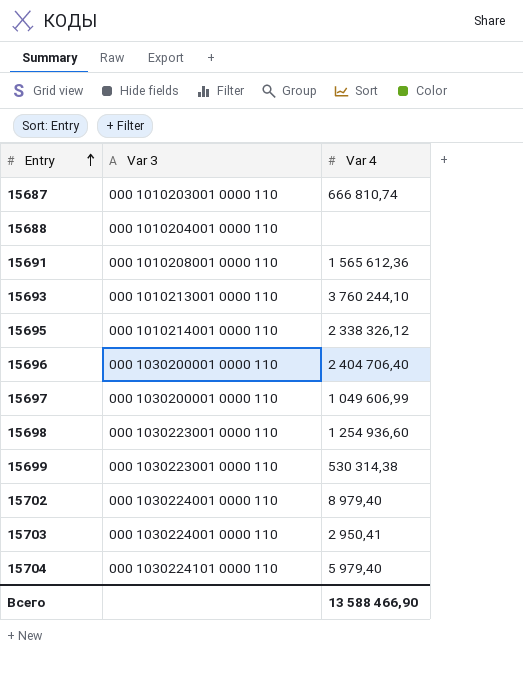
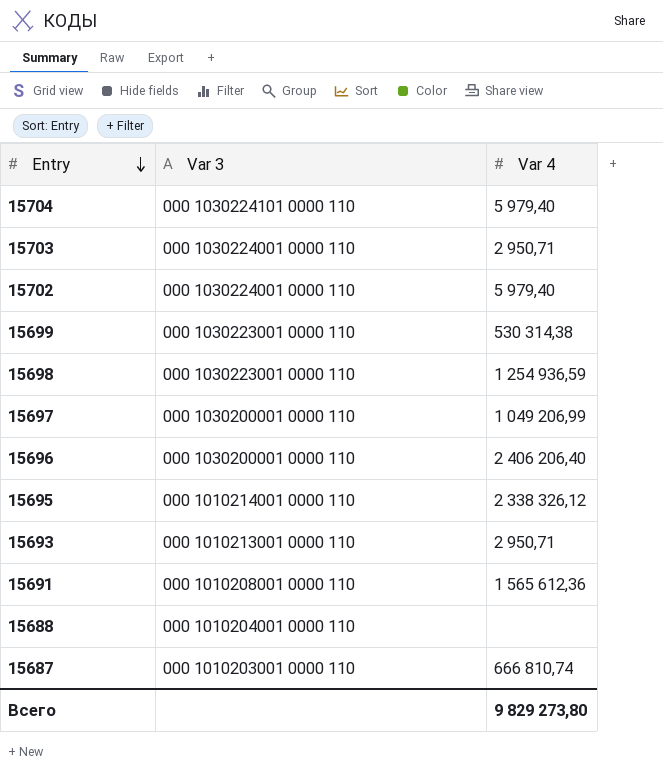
row order: Entry ascending -> Entry descending
15703 | Var 4: 2 950,41 -> 2 950,71
15702 | Var 4: 8 979,40 -> 5 979,40
15698 | Var 4: 1 254 936,60 -> 1 254 936,59
15697 | Var 4: 1 049 606,99 -> 1 049 206,99
15696 | Var 4: 2 404 706,40 -> 2 406 206,40
15693 | Var 4: 3 760 244,10 -> 2 950,71
Всего | Var 4: 13 588 466,90 -> 9 829 273,80

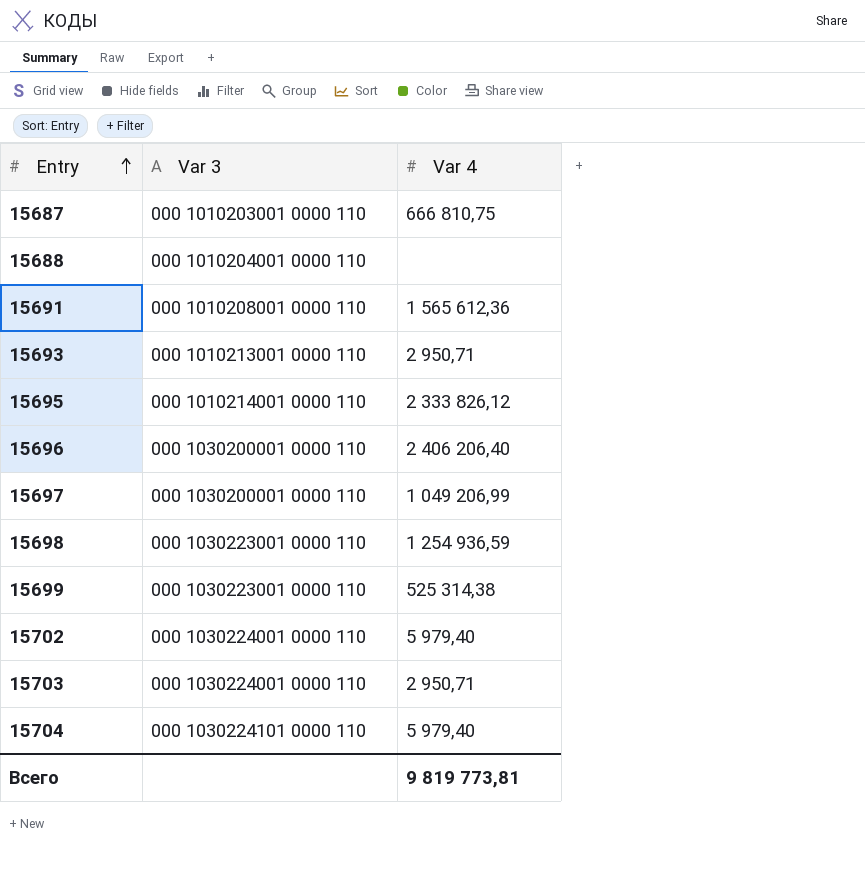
row order: Entry descending -> Entry ascending
15687 | Var 4: 666 810,74 -> 666 810,75
15695 | Var 4: 2 338 326,12 -> 2 333 826,12
15699 | Var 4: 530 314,38 -> 525 314,38
Всего | Var 4: 9 829 273,80 -> 9 819 773,81

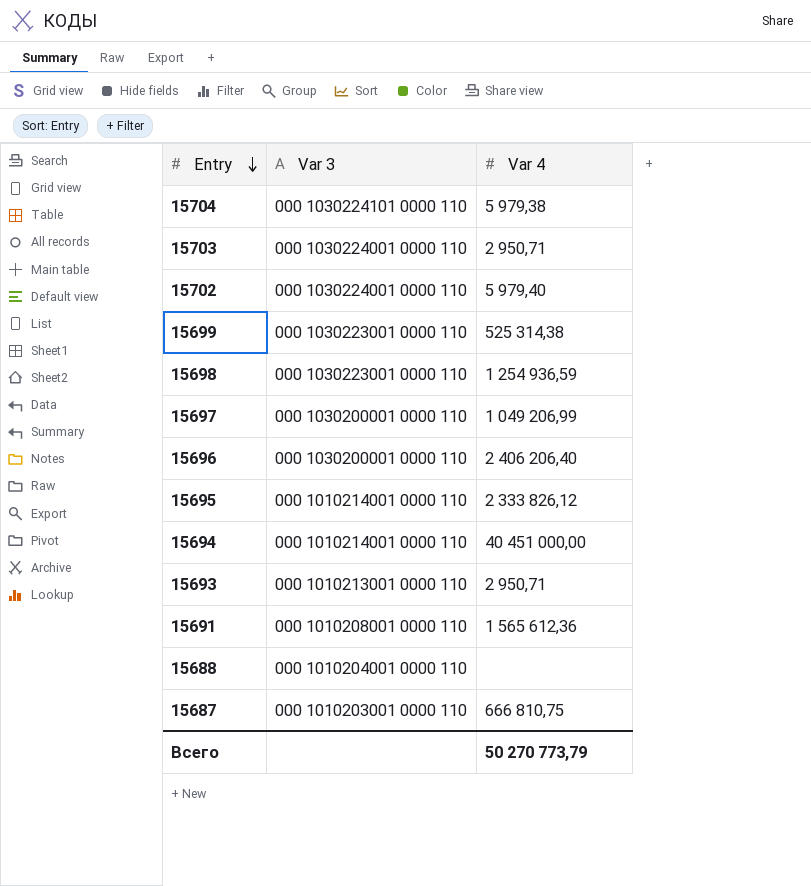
row order: Entry ascending -> Entry descending
15704 | Var 4: 5 979,40 -> 5 979,38
row 15694: none -> 000 1010214001 0000 110 | 40 451 000,00
Всего | Var 4: 9 819 773,81 -> 50 270 773,79

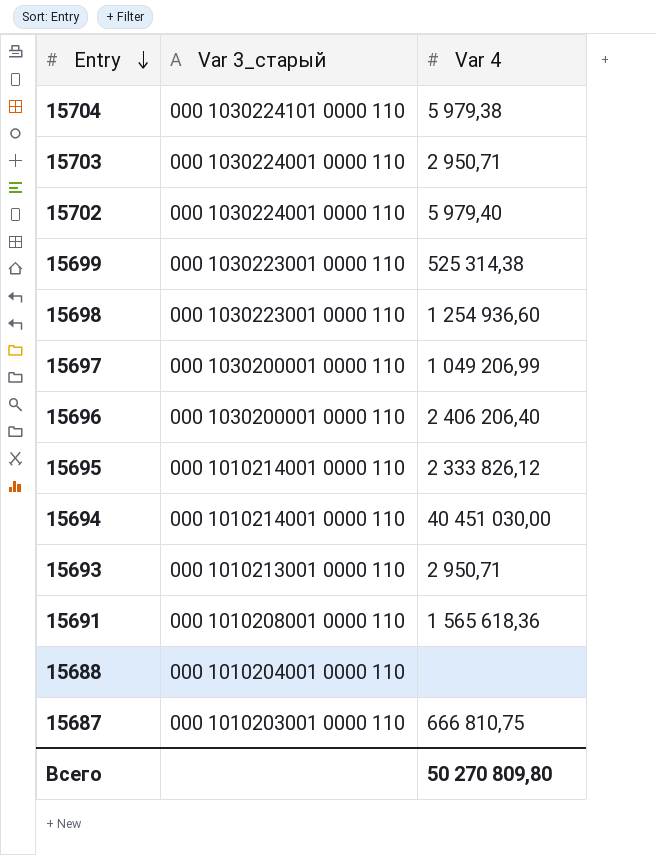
column name: Var 3 -> Var 3_старый
15698 | Var 4: 1 254 936,59 -> 1 254 936,60
15694 | Var 4: 40 451 000,00 -> 40 451 030,00
15691 | Var 4: 1 565 612,36 -> 1 565 618,36
Всего | Var 4: 50 270 773,79 -> 50 270 809,80

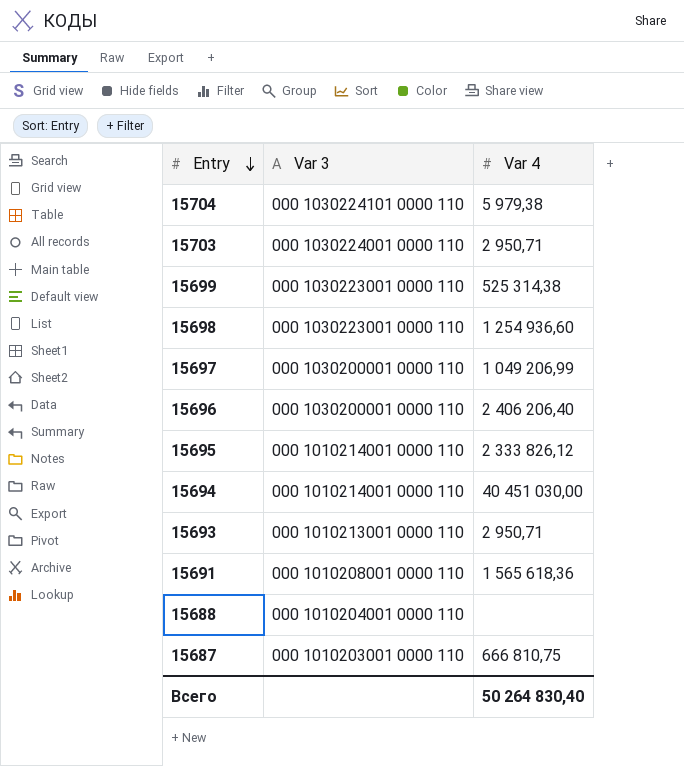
column name: Var 3_старый -> Var 3
row 15702: 000 1030224001 0000 110 | 5 979,40 -> none
Всего | Var 4: 50 270 809,80 -> 50 264 830,40

